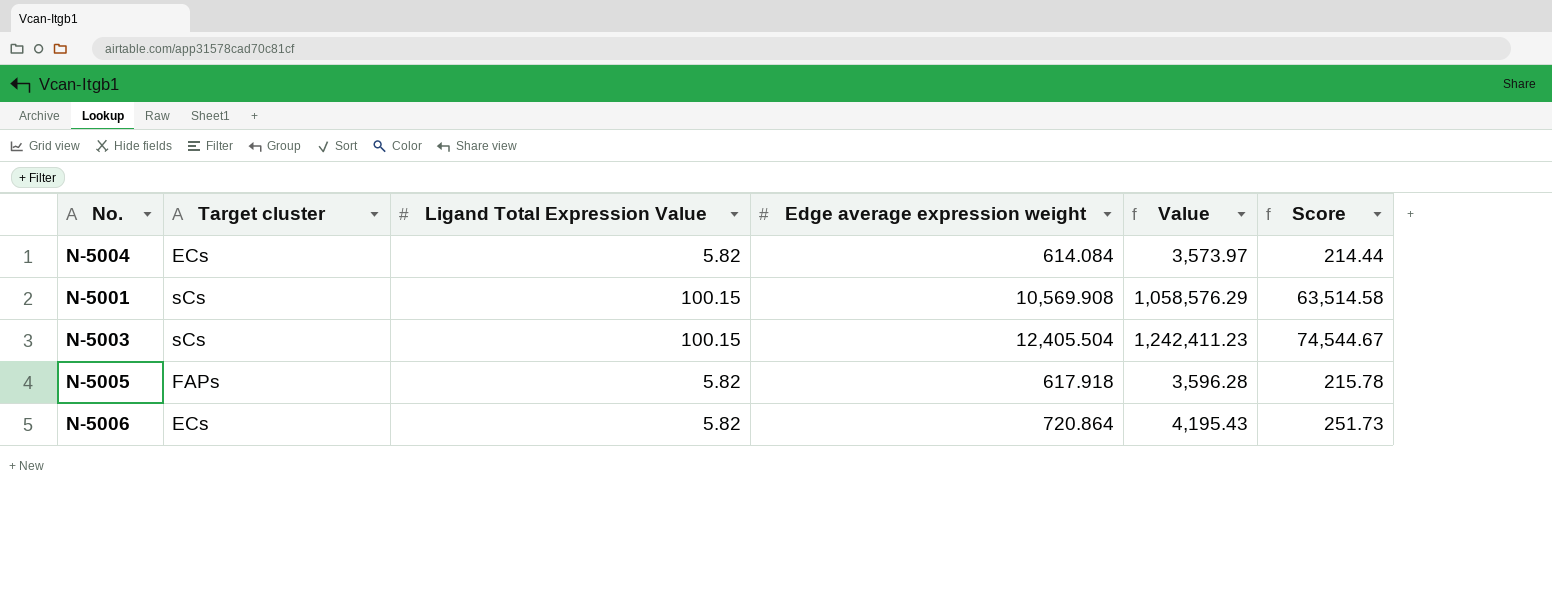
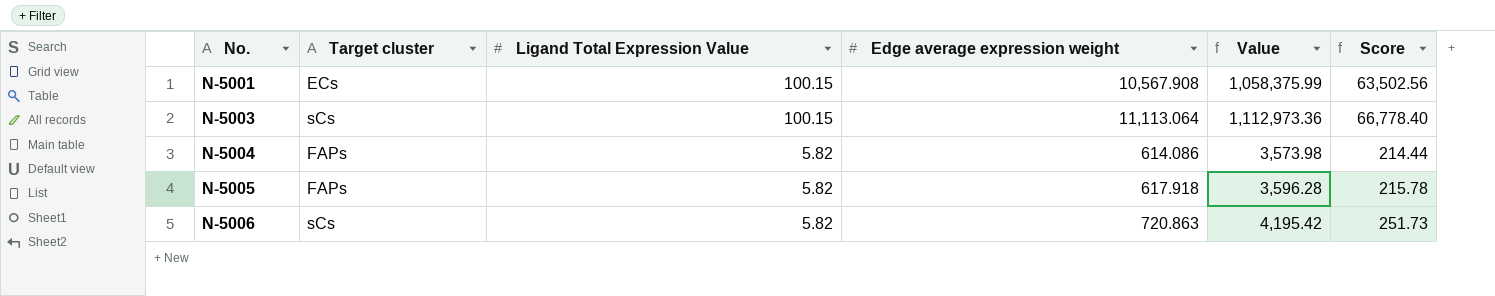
row order: none -> No. ascending
N-5001 | Target cluster: sCs -> ECs
N-5001 | Edge average expression weight: 10,569.908 -> 10,567.908
N-5001 | Value: 1,058,576.29 -> 1,058,375.99
N-5001 | Score: 63,514.58 -> 63,502.56
N-5003 | Edge average expression weight: 12,405.504 -> 11,113.064
N-5003 | Value: 1,242,411.23 -> 1,112,973.36
N-5003 | Score: 74,544.67 -> 66,778.40
N-5004 | Target cluster: ECs -> FAPs
N-5004 | Edge average expression weight: 614.084 -> 614.086
N-5004 | Value: 3,573.97 -> 3,573.98
N-5006 | Target cluster: ECs -> sCs
N-5006 | Edge average expression weight: 720.864 -> 720.863
N-5006 | Value: 4,195.43 -> 4,195.42

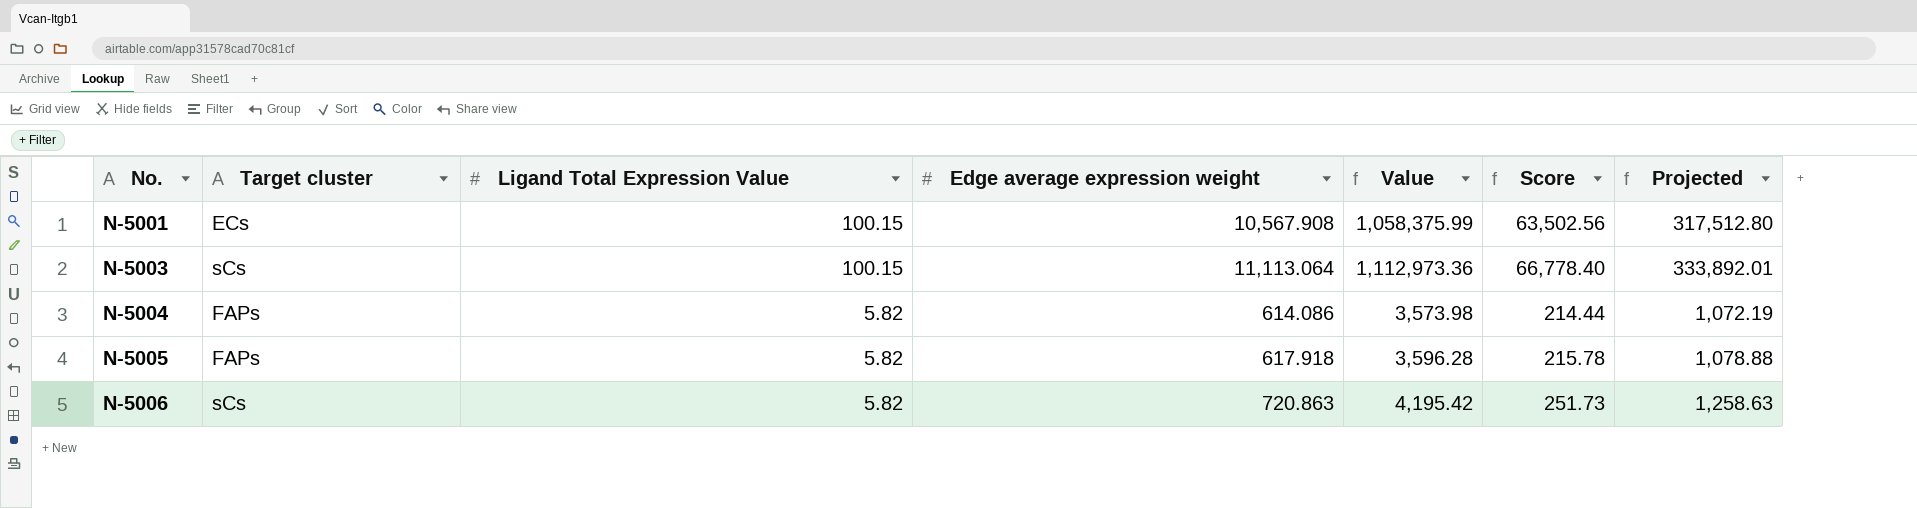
column Projected | formula: none -> [Value] * 0.3

